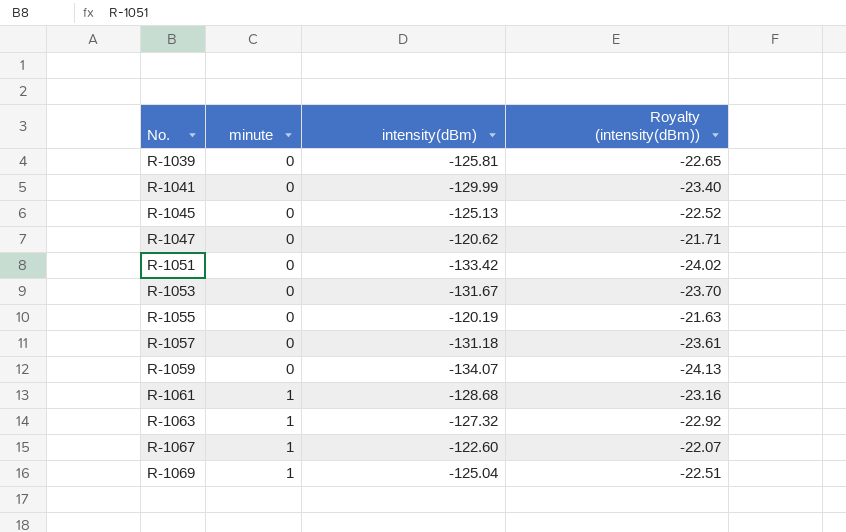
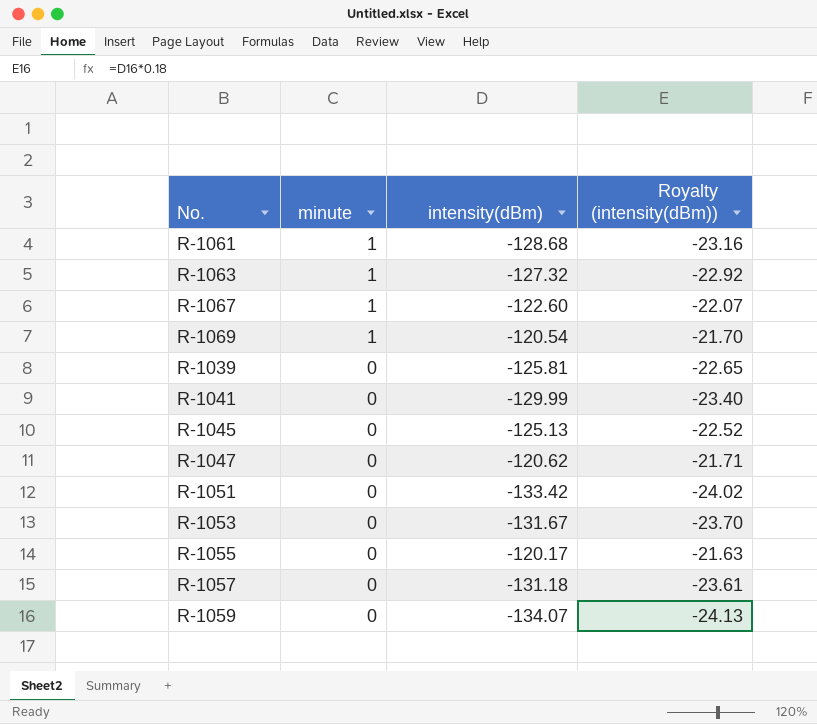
row order: No. ascending -> minute descending
R-1069 | intensity(dBm): -125.04 -> -120.54
R-1069 | Royalty (intensity(dBm)): -22.51 -> -21.70
R-1055 | intensity(dBm): -120.19 -> -120.17

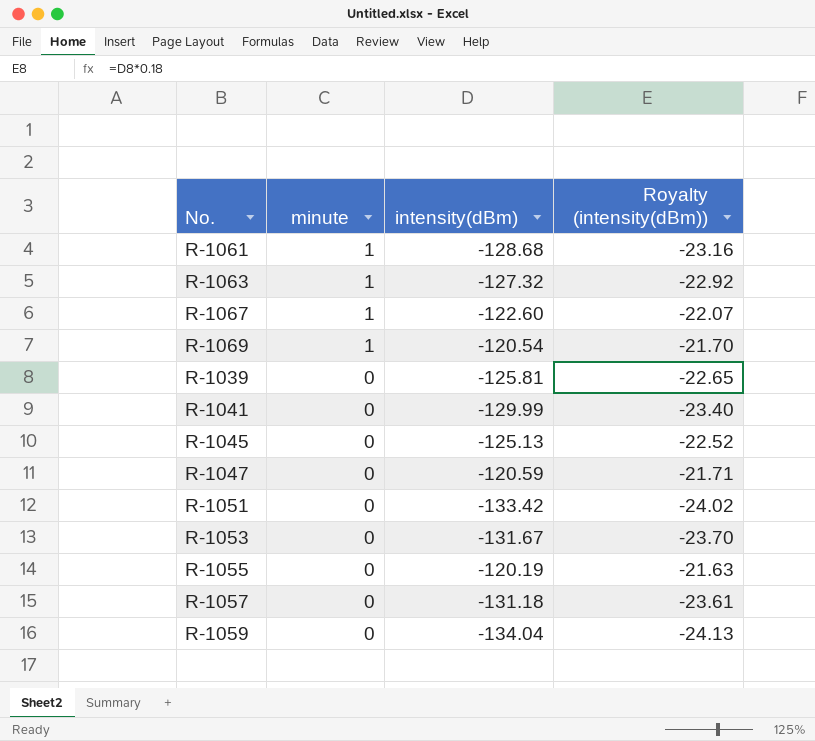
R-1047 | intensity(dBm): -120.62 -> -120.59
R-1055 | intensity(dBm): -120.17 -> -120.19
R-1059 | intensity(dBm): -134.07 -> -134.04

